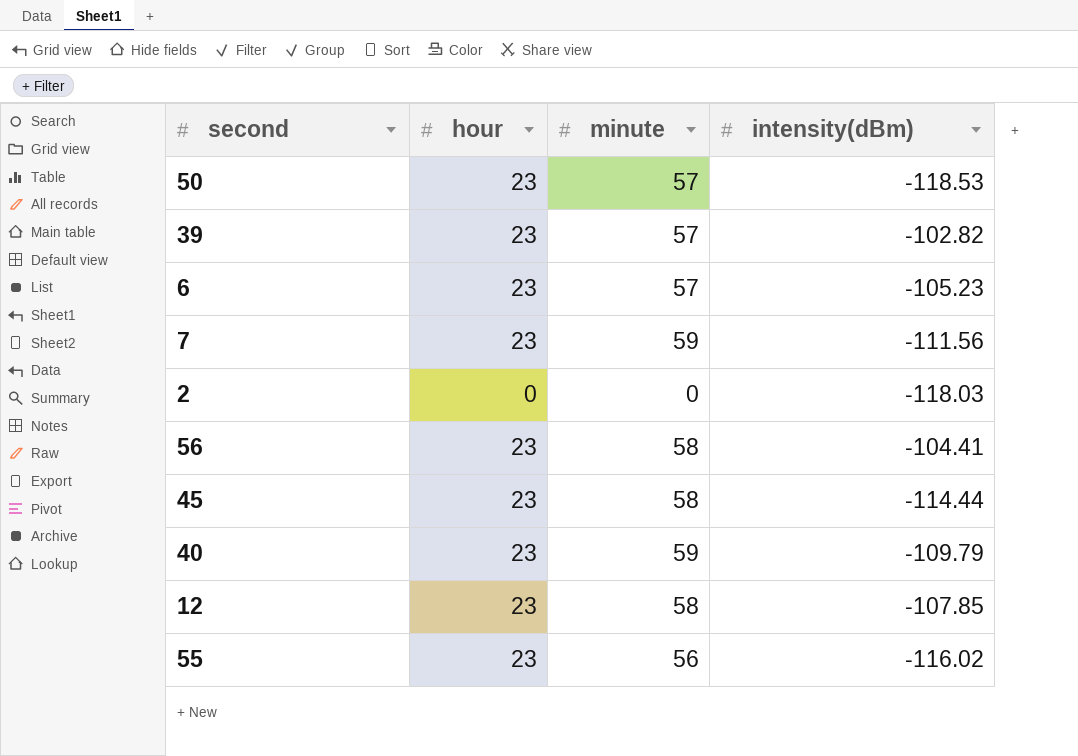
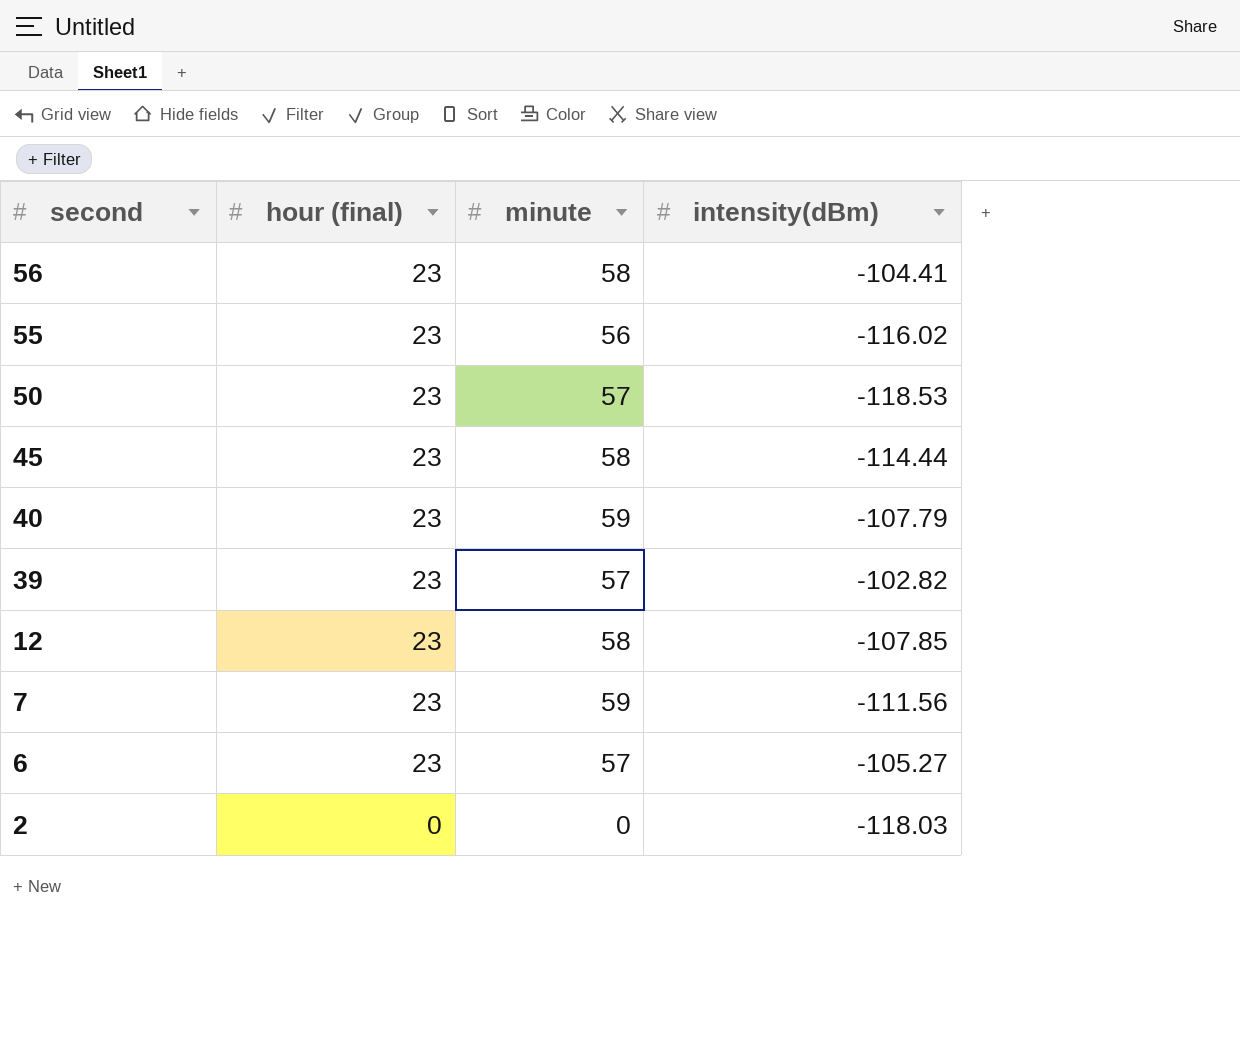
row order: none -> second descending
column name: hour -> hour (final)
40 | intensity(dBm): -109.79 -> -107.79
6 | intensity(dBm): -105.23 -> -105.27

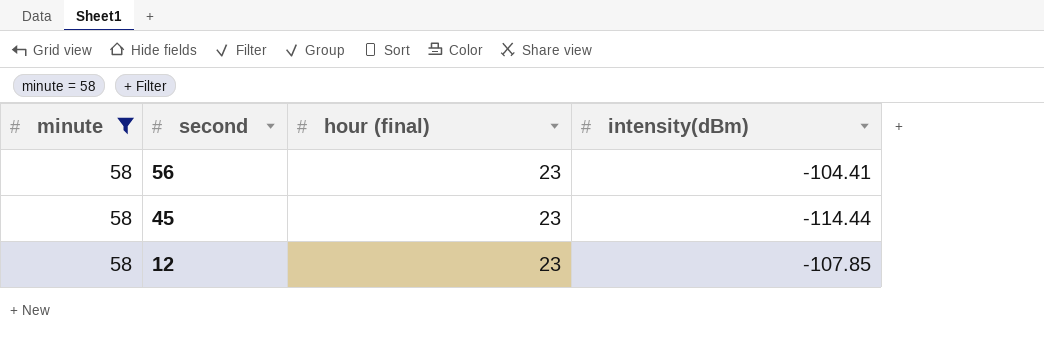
filter: none -> minute = 58
column minute | position: 3 -> 1

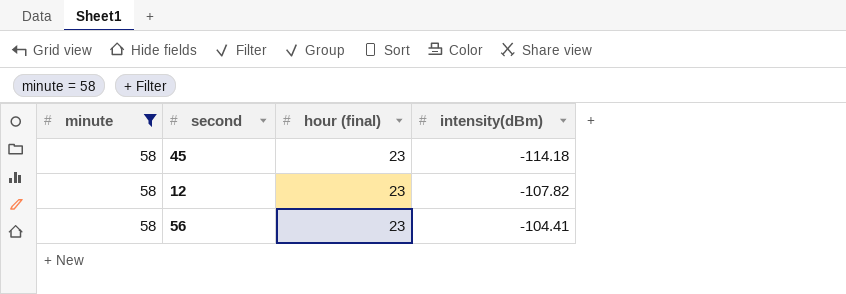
row order: second descending -> intensity(dBm) ascending
45 | intensity(dBm): -114.44 -> -114.18
12 | intensity(dBm): -107.85 -> -107.82

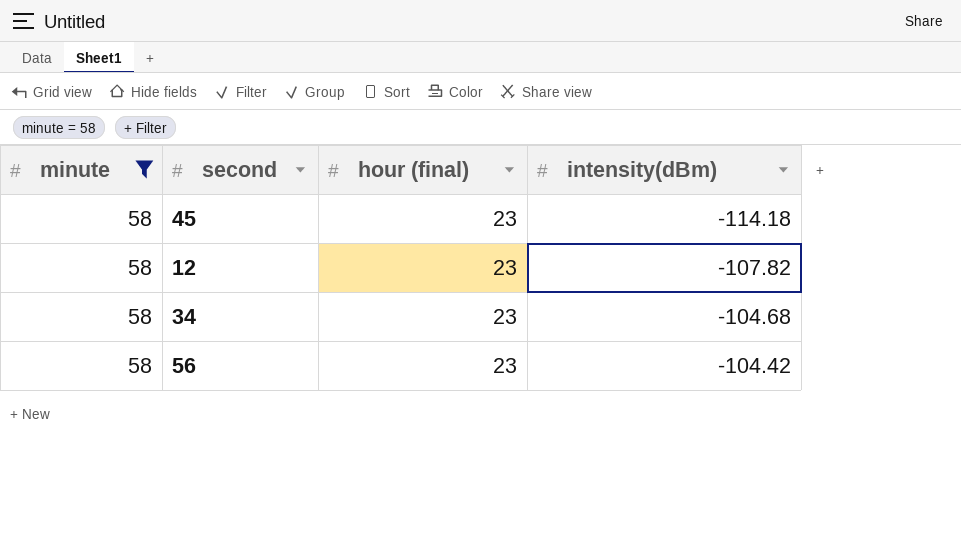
row 34: none -> 58 | 23 | -104.68
56 | intensity(dBm): -104.41 -> -104.42

